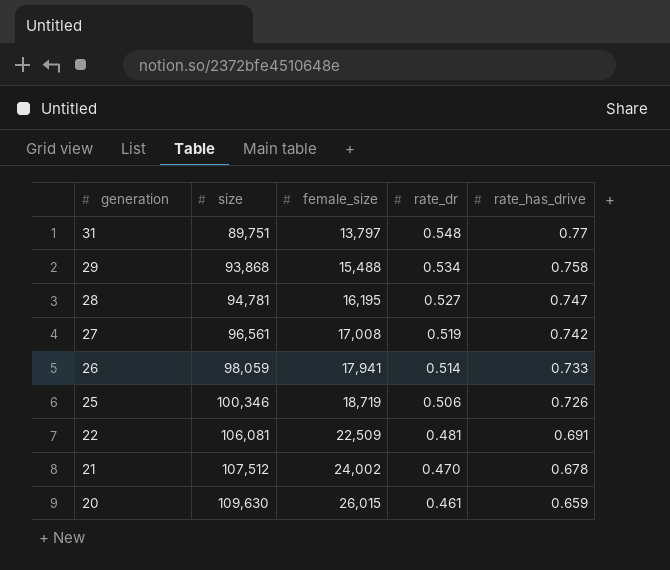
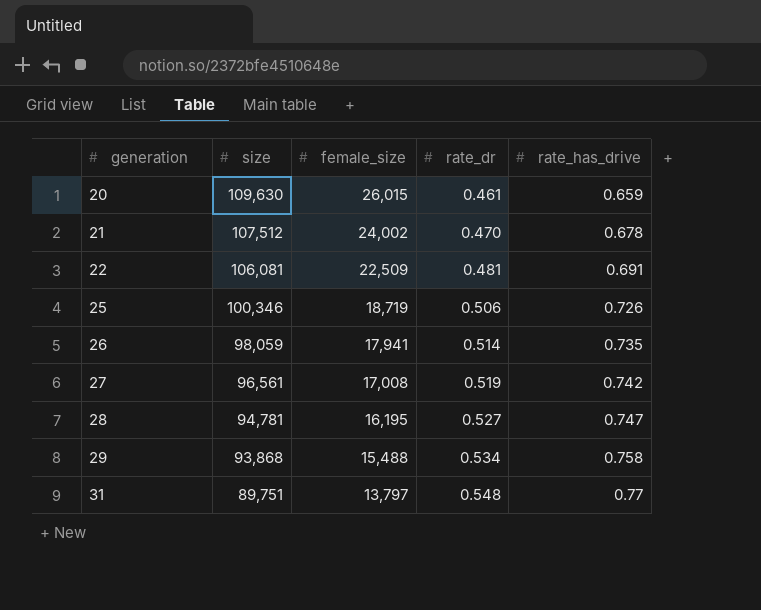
row order: generation descending -> generation ascending
26 | rate_has_drive: 0.733 -> 0.735

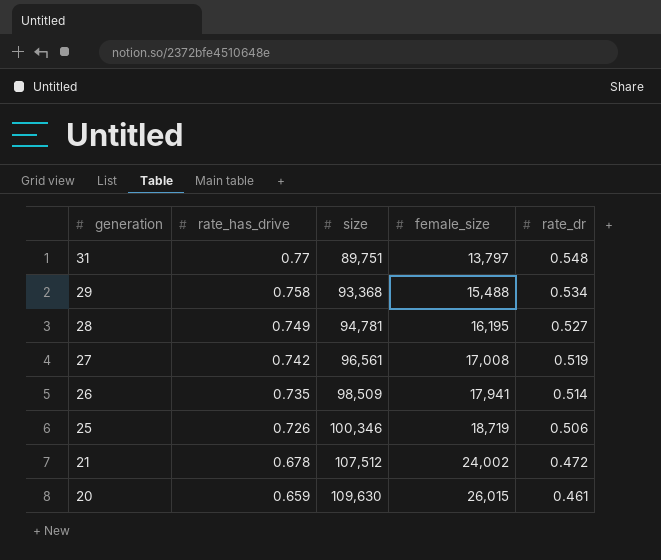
row order: generation ascending -> generation descending
column rate_has_drive | position: 5 -> 2
row 22: 106,081 | 22,509 | 0.481 | 0.691 -> none
29 | size: 93,868 -> 93,368
28 | rate_has_drive: 0.747 -> 0.749
26 | size: 98,059 -> 98,509
21 | rate_dr: 0.470 -> 0.472

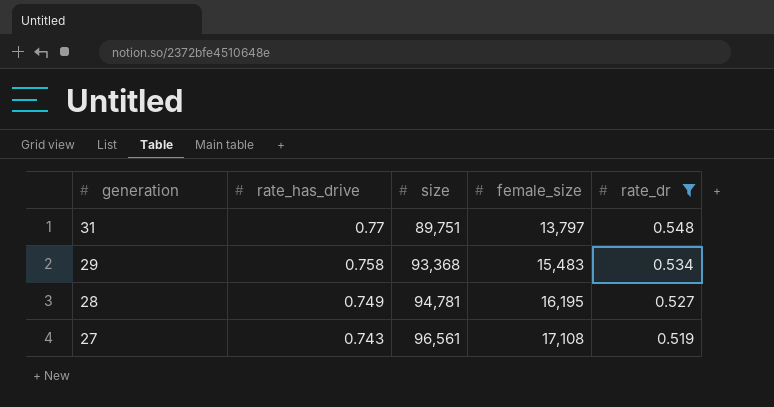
filter: none -> rate_dr >= 0.519
29 | female_size: 15,488 -> 15,483
27 | rate_has_drive: 0.742 -> 0.743
27 | female_size: 17,008 -> 17,108

